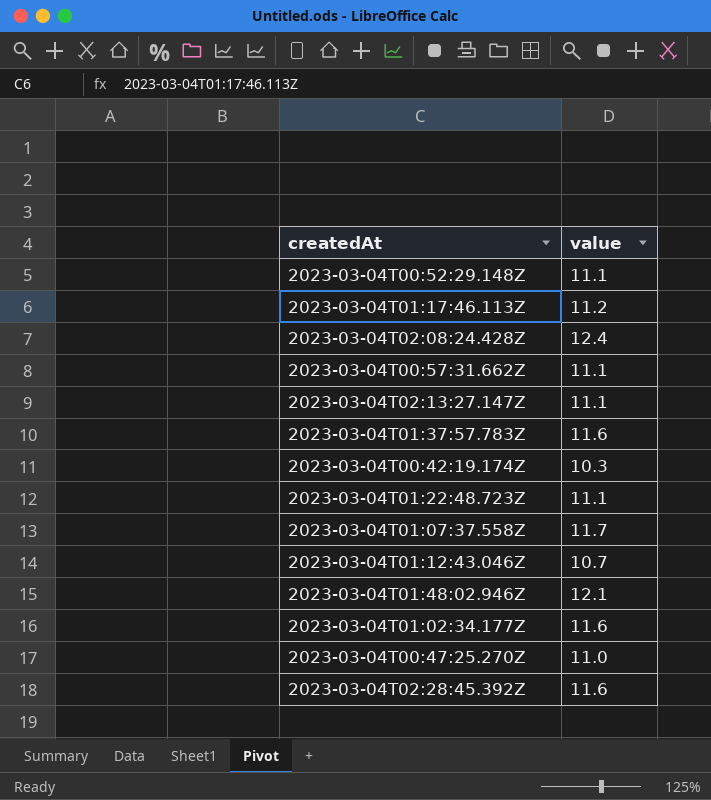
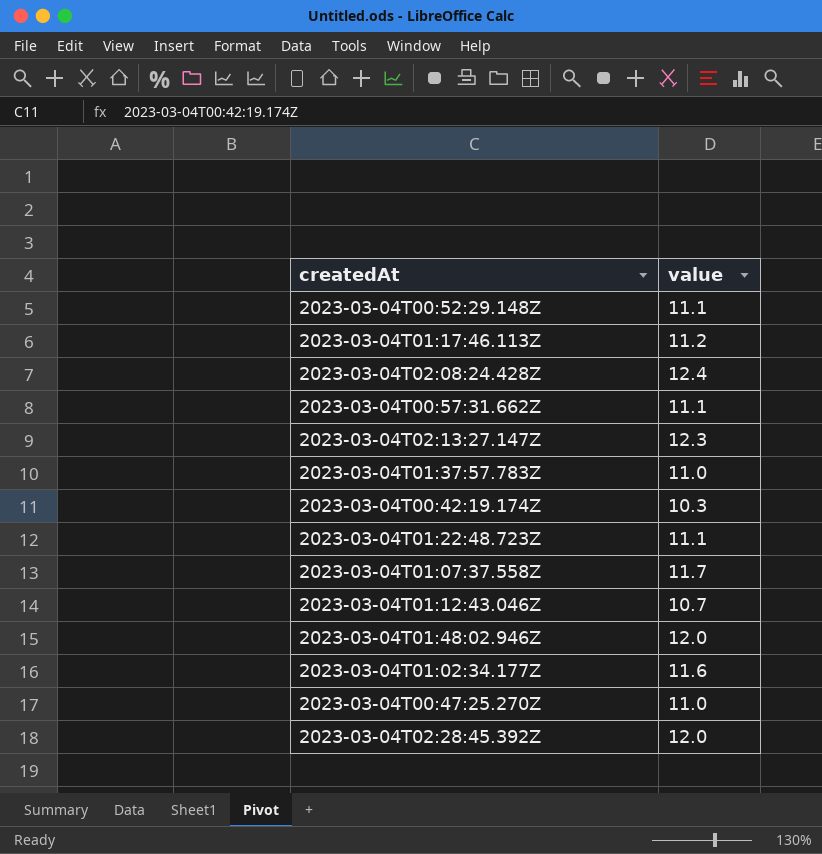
2023-03-04T02:13:27.147Z | value: 11.1 -> 12.3
2023-03-04T01:37:57.783Z | value: 11.6 -> 11.0
2023-03-04T01:48:02.946Z | value: 12.1 -> 12.0
2023-03-04T02:28:45.392Z | value: 11.6 -> 12.0

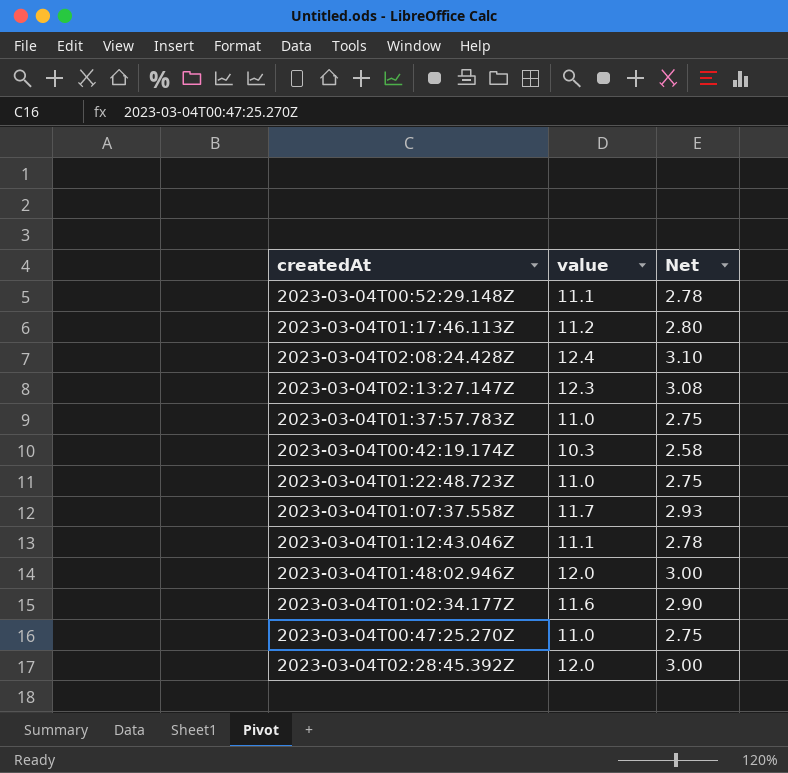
column Net | formula: none -> [value] * 0.25
row 2023-03-04T00:57:31.662Z: 11.1 -> none
2023-03-04T01:22:48.723Z | value: 11.1 -> 11.0
2023-03-04T01:12:43.046Z | value: 10.7 -> 11.1

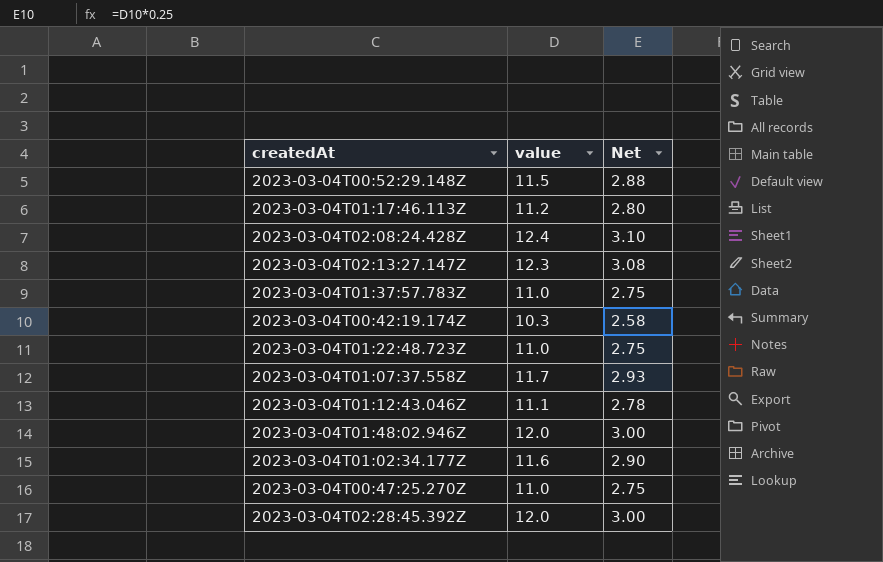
2023-03-04T00:52:29.148Z | value: 11.1 -> 11.5
2023-03-04T00:52:29.148Z | Net: 2.78 -> 2.88

